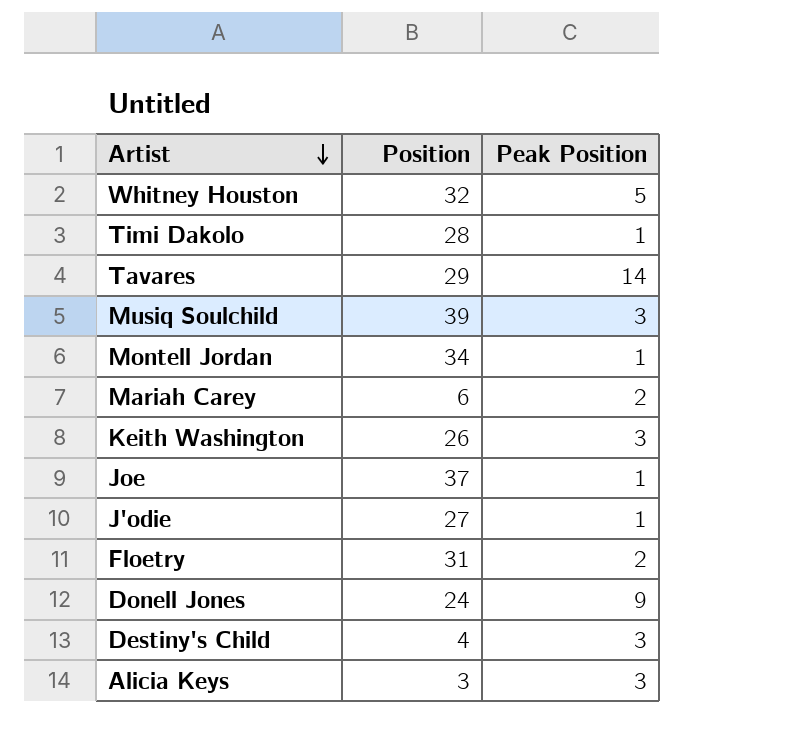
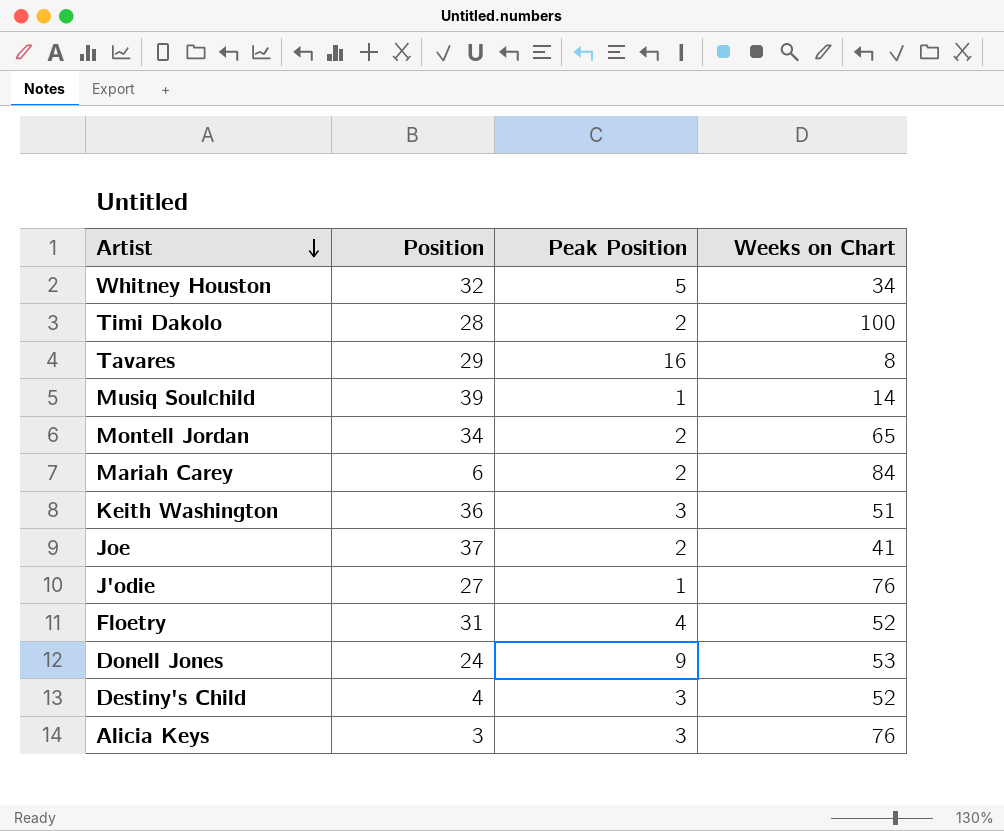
column Weeks on Chart | position: none -> 4
Timi Dakolo | Peak Position: 1 -> 2
Tavares | Peak Position: 14 -> 16
Musiq Soulchild | Peak Position: 3 -> 1
Montell Jordan | Peak Position: 1 -> 2
Keith Washington | Position: 26 -> 36
Joe | Peak Position: 1 -> 2
Floetry | Peak Position: 2 -> 4

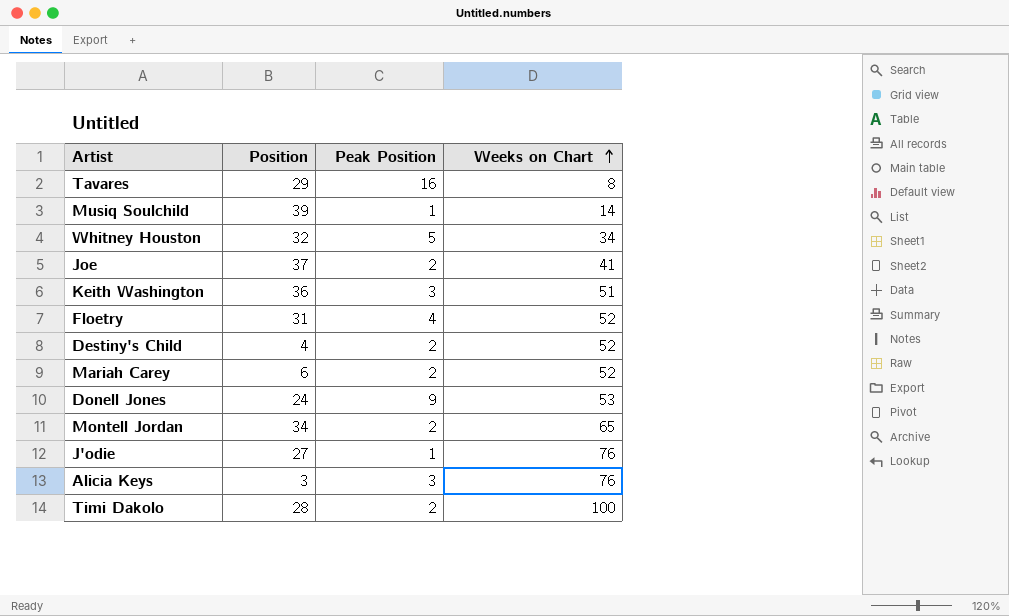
row order: Artist descending -> Weeks on Chart ascending
Destiny's Child | Peak Position: 3 -> 2
Mariah Carey | Weeks on Chart: 84 -> 52

